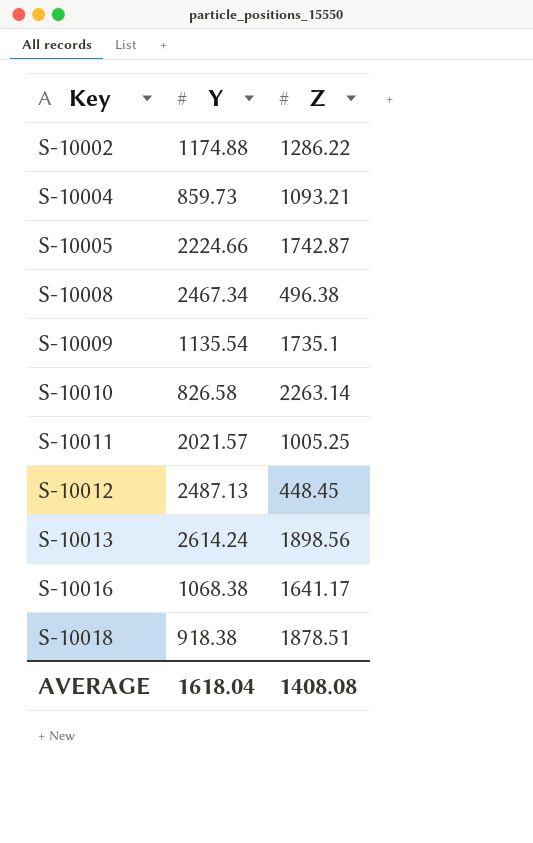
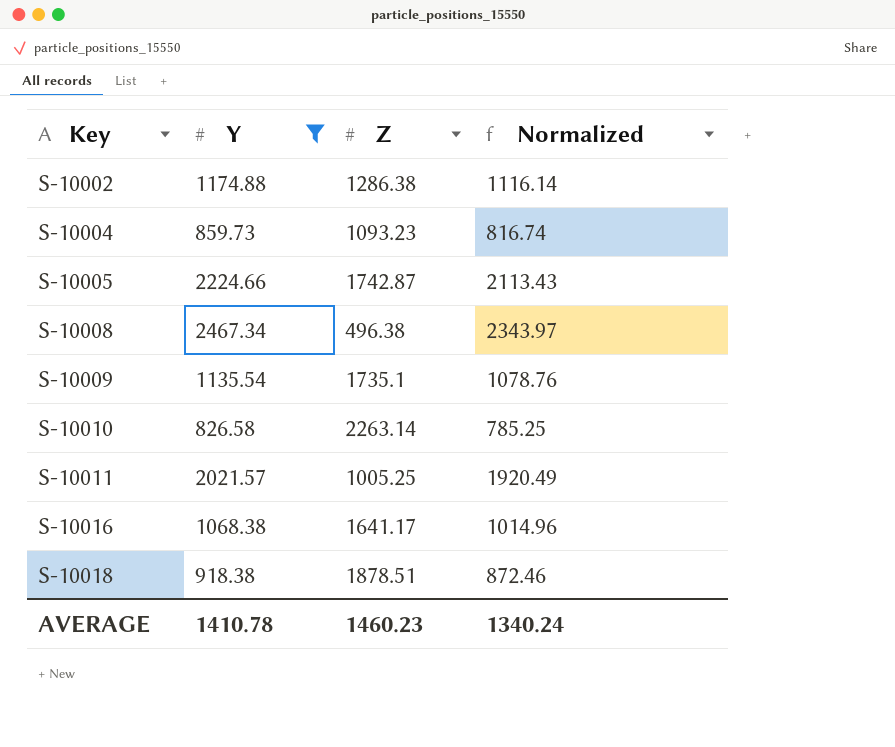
filter: none -> Y <= 2467.34
column Normalized | formula: none -> [Y] * 0.95
S-10002 | Z: 1286.22 -> 1286.38
S-10004 | Z: 1093.21 -> 1093.23
AVERAGE | Y: 1618.04 -> 1410.78
AVERAGE | Z: 1408.08 -> 1460.23

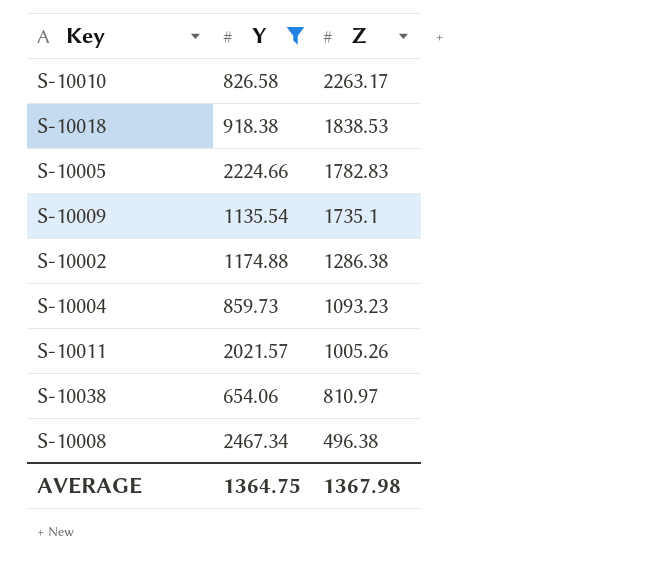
row order: Key ascending -> Z descending
column Normalized | formula: [Y] * 0.95 -> none
row S-10016: 1068.38 | 1641.17 | 1014.96 -> none
S-10010 | Z: 2263.14 -> 2263.17
S-10018 | Z: 1878.51 -> 1838.53
S-10005 | Z: 1742.87 -> 1782.83
S-10011 | Z: 1005.25 -> 1005.26
row S-10038: none -> 654.06 | 810.97
AVERAGE | Y: 1410.78 -> 1364.75
AVERAGE | Z: 1460.23 -> 1367.98

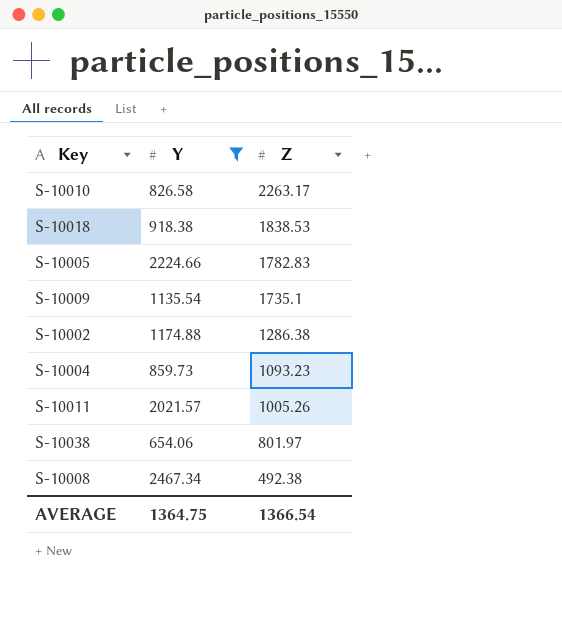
S-10038 | Z: 810.97 -> 801.97
S-10008 | Z: 496.38 -> 492.38
AVERAGE | Z: 1367.98 -> 1366.54

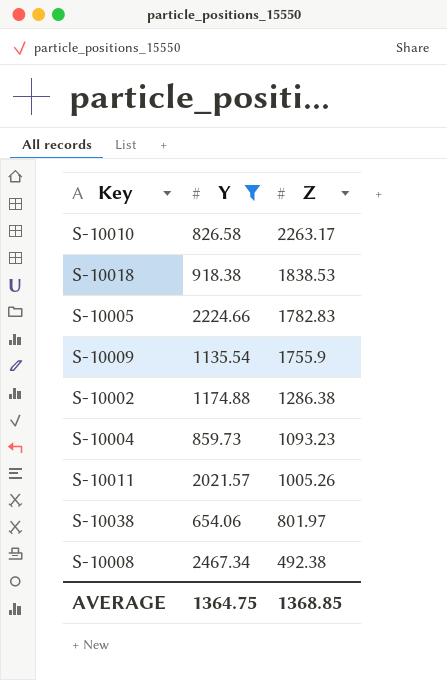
S-10009 | Z: 1735.1 -> 1755.9
AVERAGE | Z: 1366.54 -> 1368.85

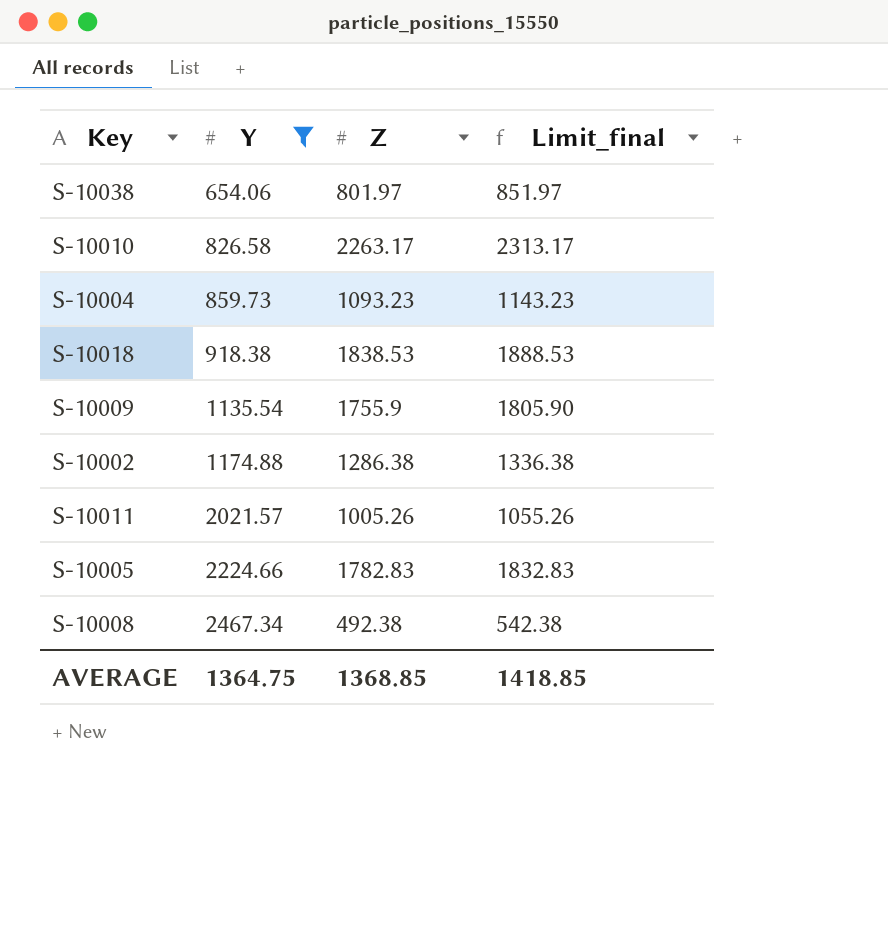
row order: Z descending -> Y ascending
column Limit_final | formula: none -> [Z] + 50

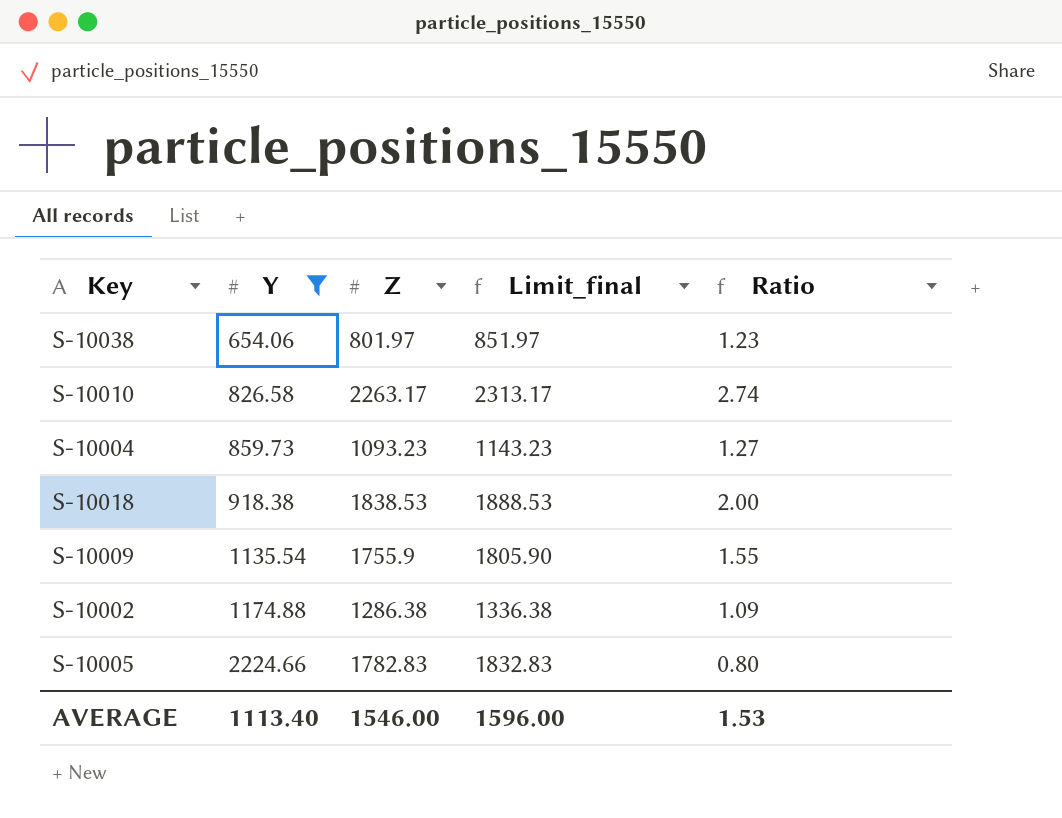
column Ratio | formula: none -> [Z] / [Y]
row S-10011: 2021.57 | 1005.26 | 1055.26 -> none
row S-10008: 2467.34 | 492.38 | 542.38 -> none
AVERAGE | Y: 1364.75 -> 1113.40
AVERAGE | Z: 1368.85 -> 1546.00
AVERAGE | Limit_final: 1418.85 -> 1596.00

